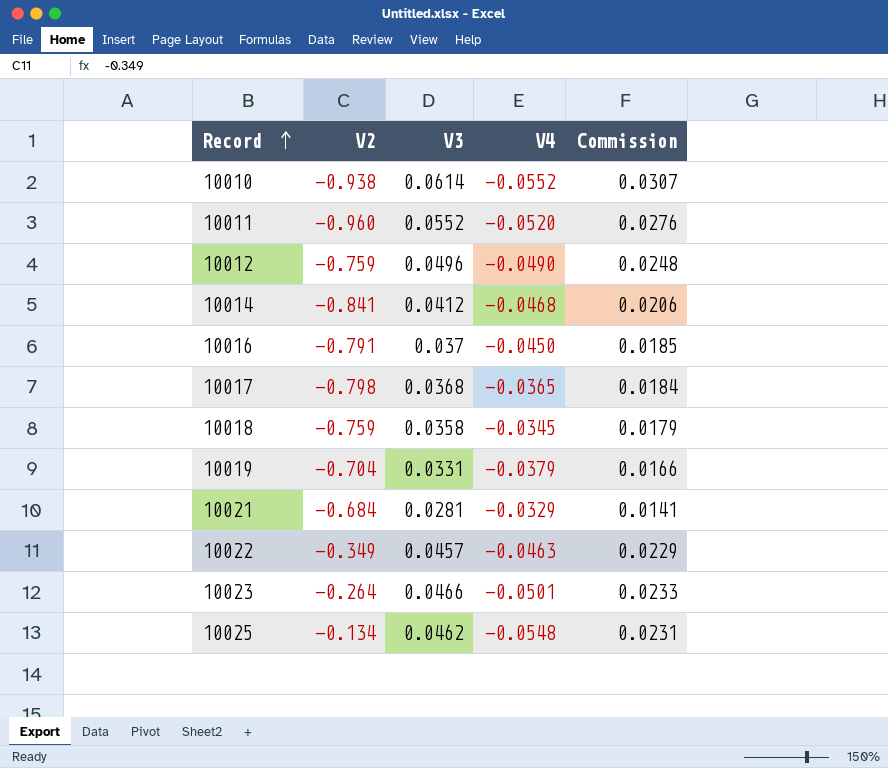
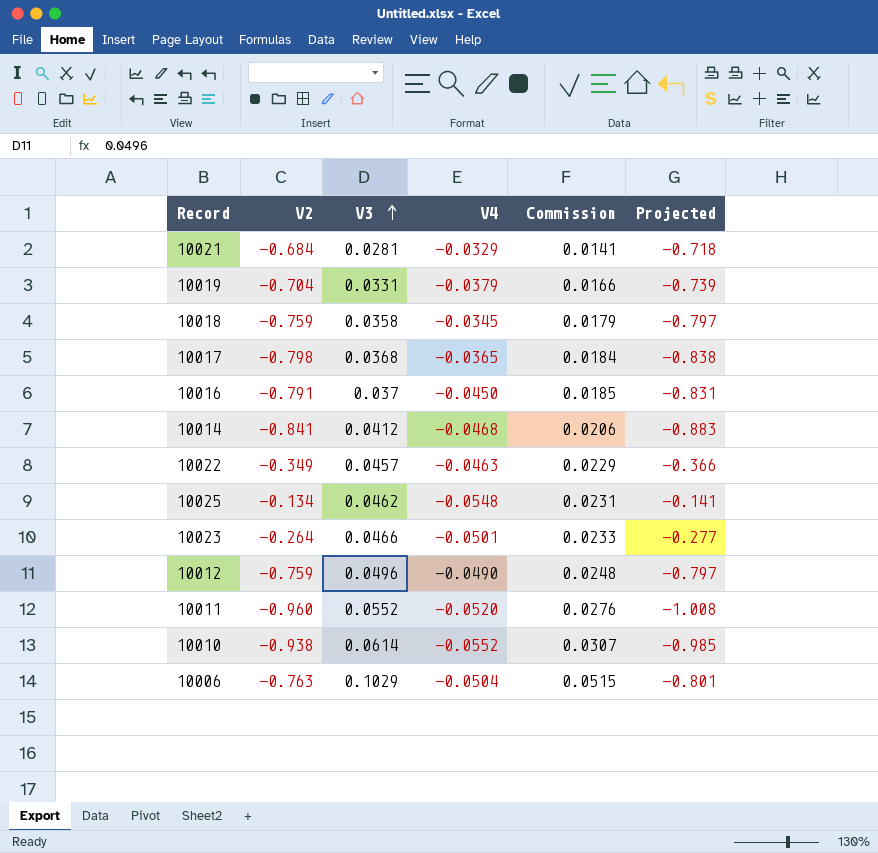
row order: Record ascending -> V3 ascending
column Projected | formula: none -> [V2] * 1.05
row 10006: none -> -0.763 | 0.1029 | -0.0504 | 0.0515 | -0.801

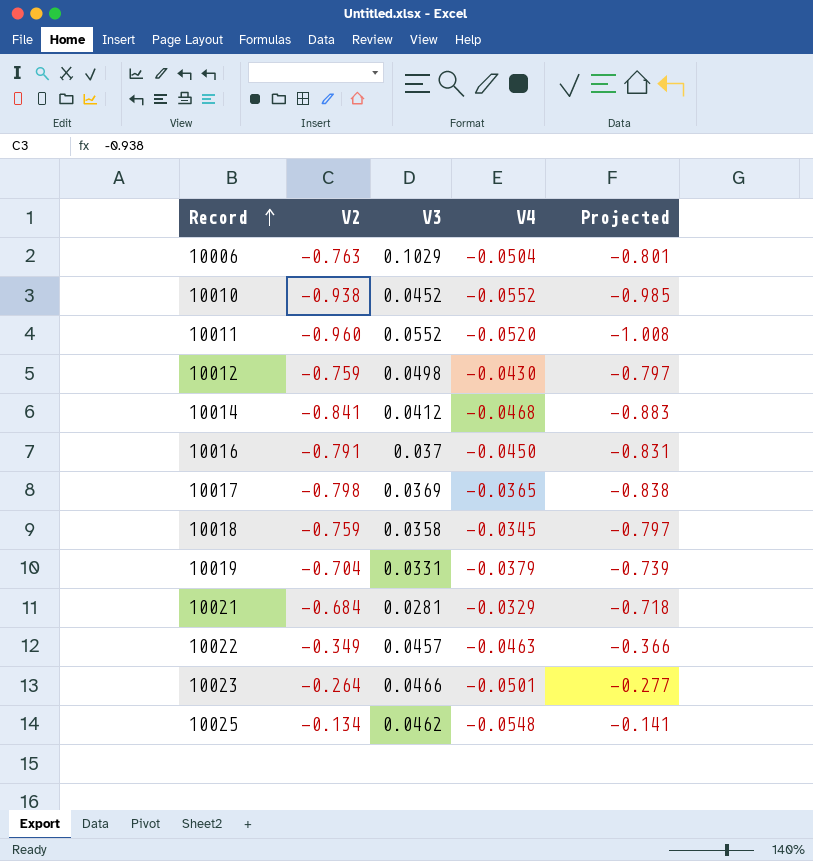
row order: V3 ascending -> Record ascending
column Commission | formula: [V3] * 0.5 -> none
10010 | V3: 0.0614 -> 0.0452
10012 | V3: 0.0496 -> 0.0498
10012 | V4: -0.0490 -> -0.0430
10017 | V3: 0.0368 -> 0.0369

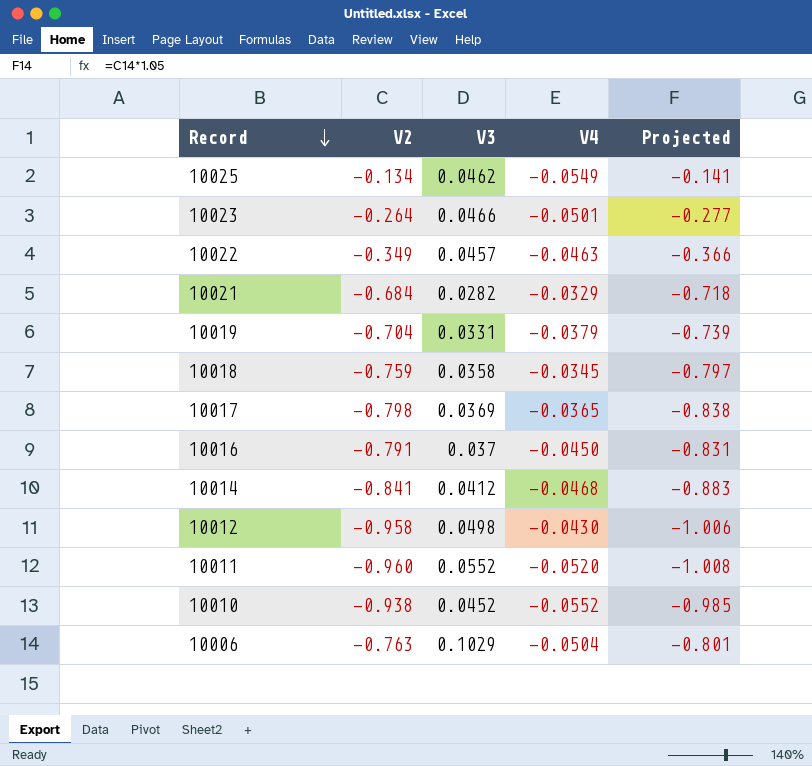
row order: Record ascending -> Record descending
10025 | V4: -0.0548 -> -0.0549
10021 | V3: 0.0281 -> 0.0282
10012 | V2: -0.759 -> -0.958
10012 | Projected: -0.797 -> -1.006

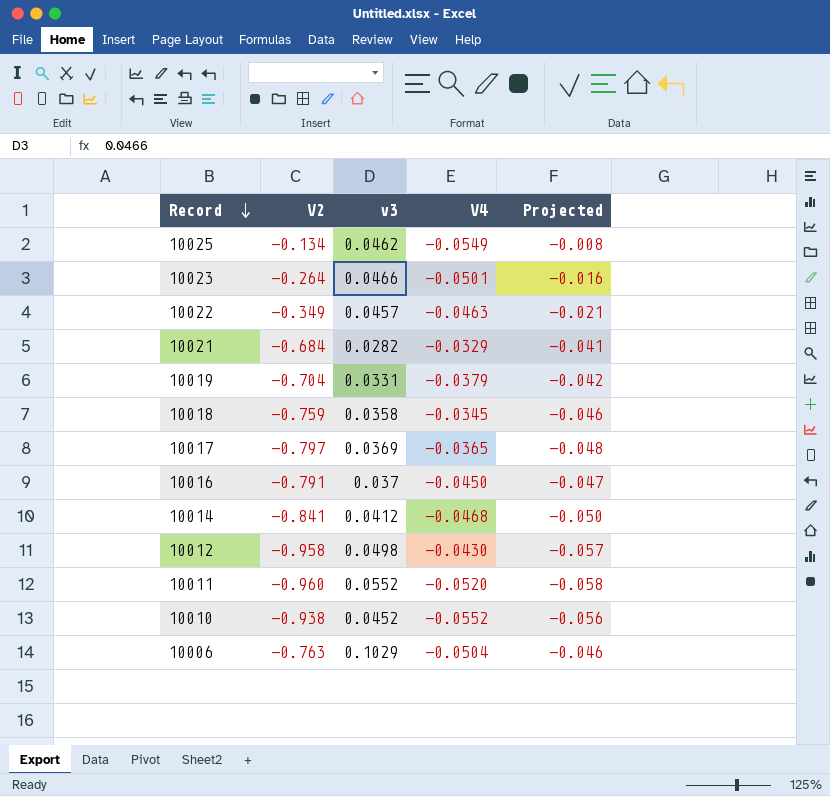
column name: V3 -> v3
column Projected | formula: [V2] * 1.05 -> [V2] * 0.06
10017 | V2: -0.798 -> -0.797

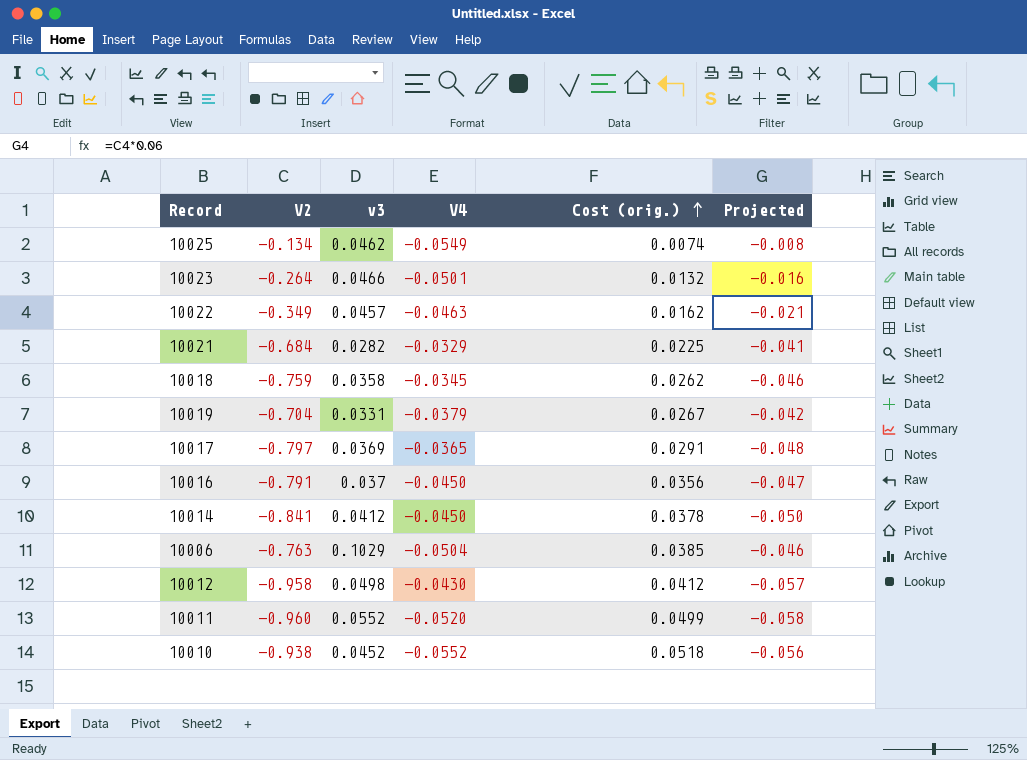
row order: Record descending -> Cost (orig.) ascending
column Cost (orig.) | formula: none -> [V2] * [V4]
10014 | V4: -0.0468 -> -0.0450

